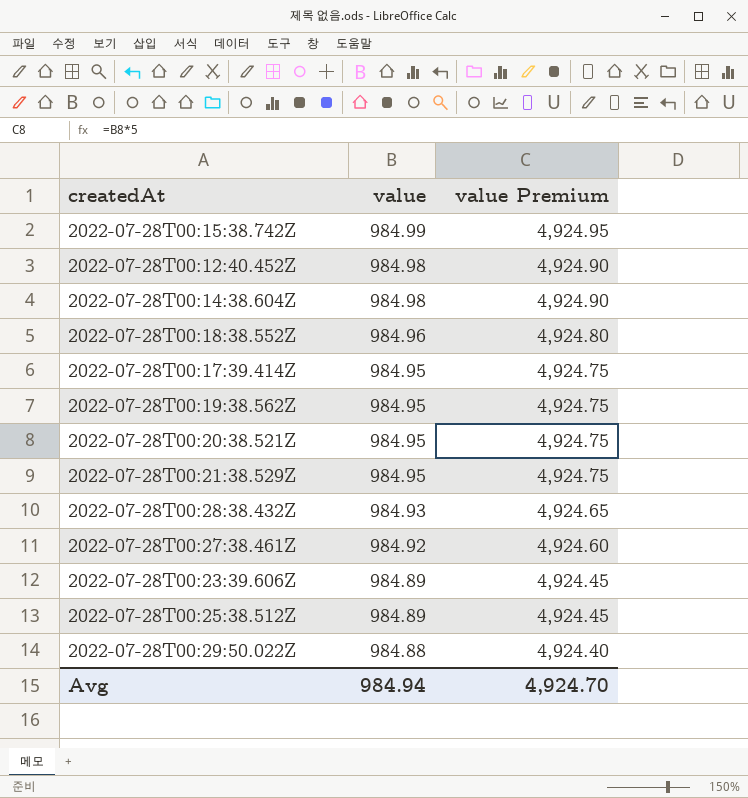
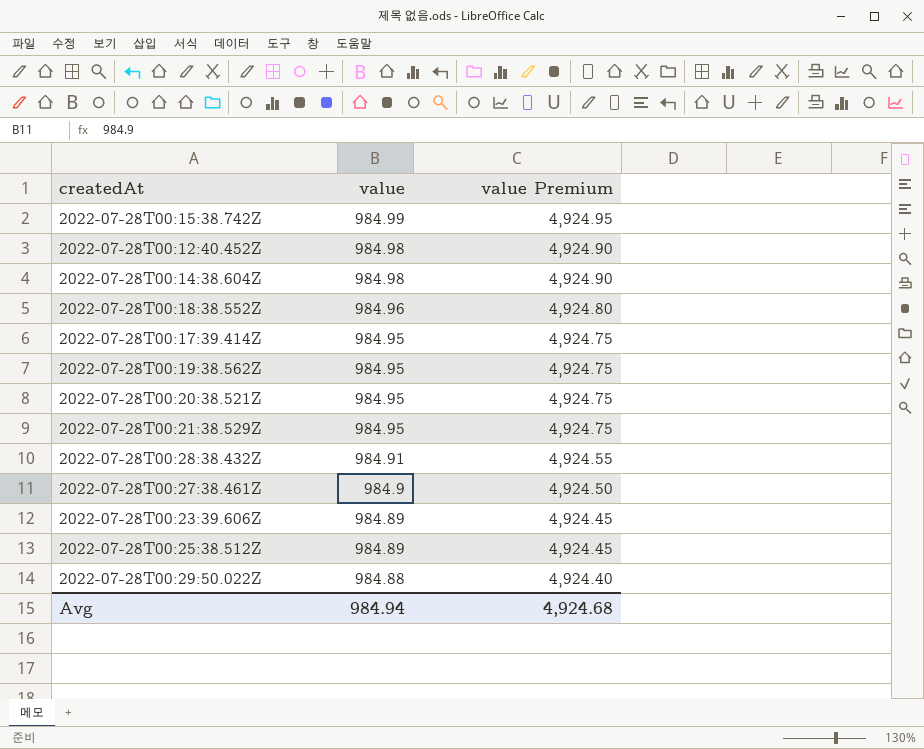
2022-07-28T00:28:38.432Z | value: 984.93 -> 984.91
2022-07-28T00:28:38.432Z | value Premium: 4,924.65 -> 4,924.55
2022-07-28T00:27:38.461Z | value: 984.92 -> 984.9
2022-07-28T00:27:38.461Z | value Premium: 4,924.60 -> 4,924.50
Avg | value Premium: 4,924.70 -> 4,924.68

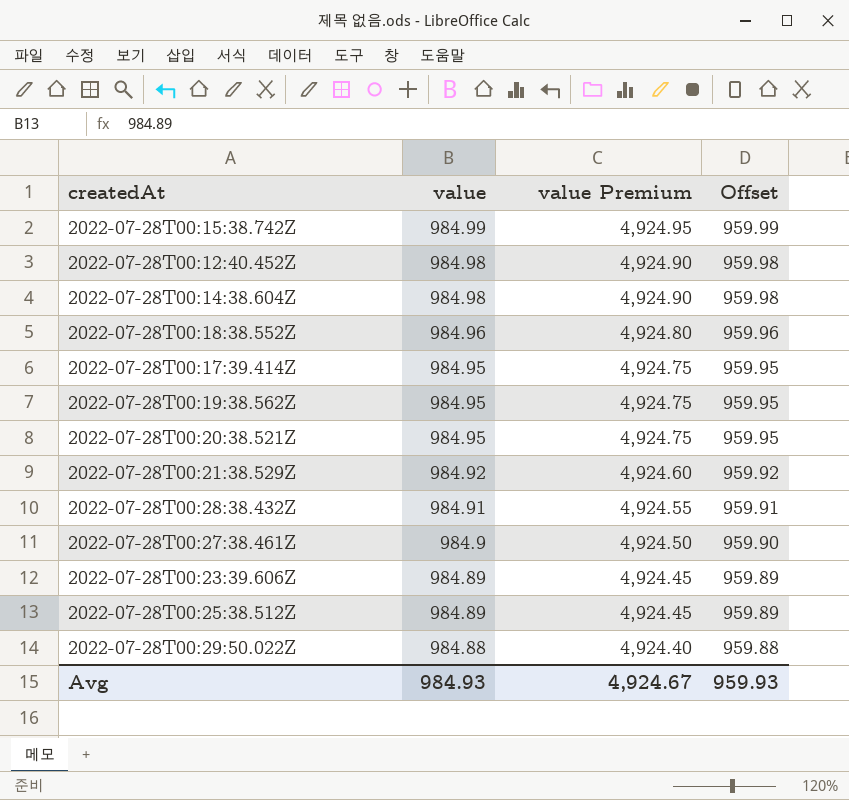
column Offset | formula: none -> [value] - 25
2022-07-28T00:21:38.529Z | value: 984.95 -> 984.92
2022-07-28T00:21:38.529Z | value Premium: 4,924.75 -> 4,924.60
Avg | value: 984.94 -> 984.93
Avg | value Premium: 4,924.68 -> 4,924.67

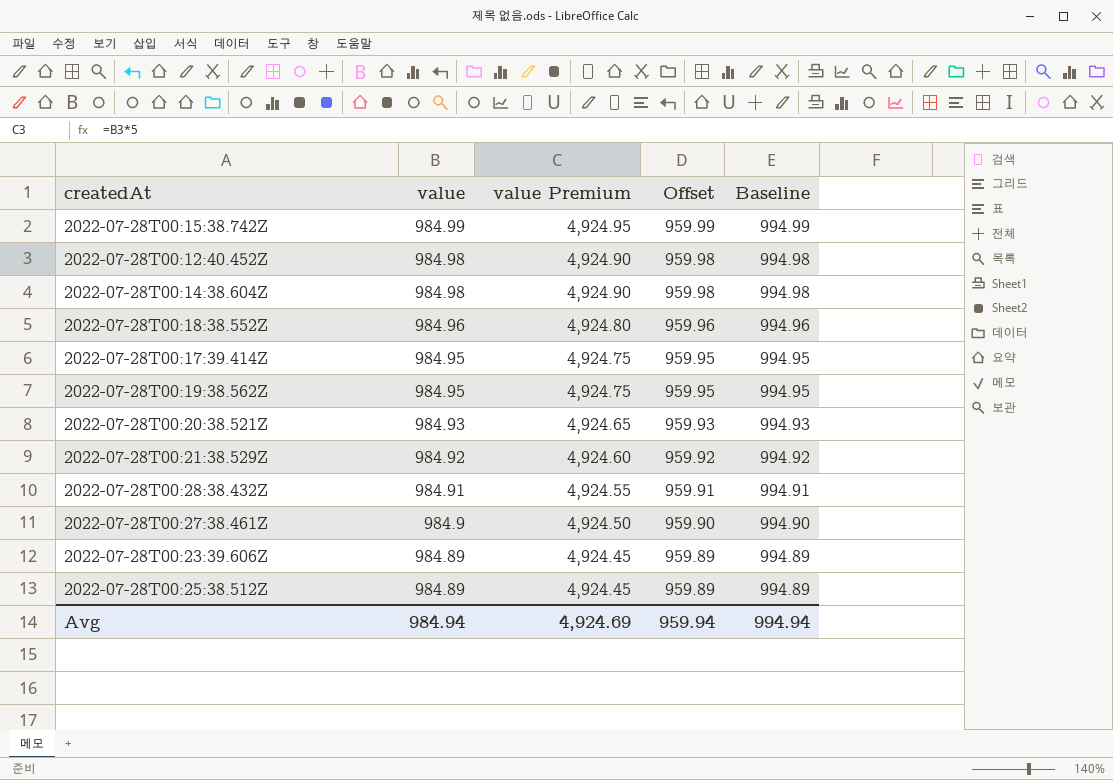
column Baseline | formula: none -> [value] + 10
row 2022-07-28T00:29:50.022Z: 984.88 | 4,924.40 | 959.88 -> none
2022-07-28T00:20:38.521Z | value: 984.95 -> 984.93
2022-07-28T00:20:38.521Z | value Premium: 4,924.75 -> 4,924.65
2022-07-28T00:20:38.521Z | Offset: 959.95 -> 959.93
Avg | value: 984.93 -> 984.94
Avg | value Premium: 4,924.67 -> 4,924.69
Avg | Offset: 959.93 -> 959.94

